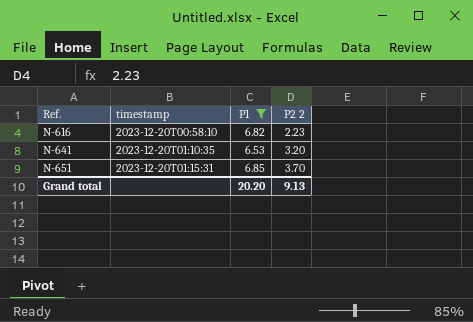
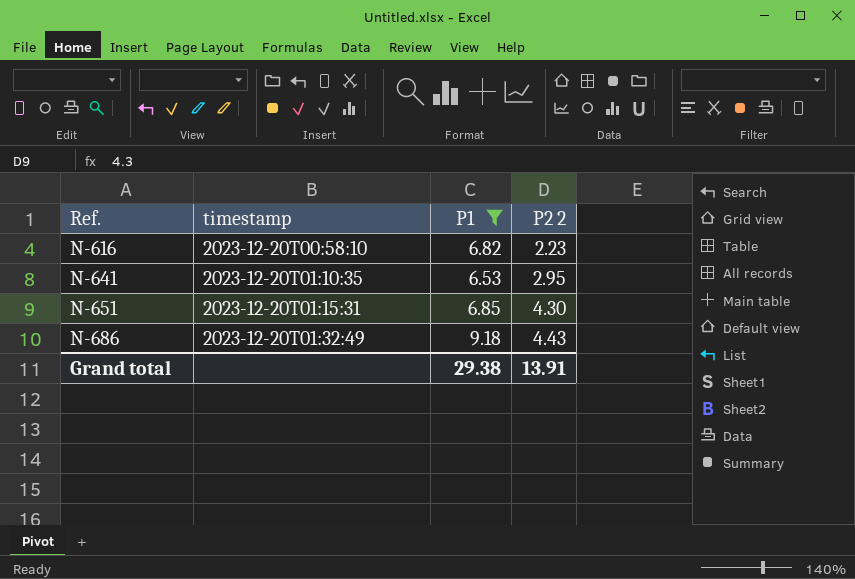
N-641 | P2 2: 3.20 -> 2.95
N-651 | P2 2: 3.70 -> 4.30
row N-686: none -> 2023-12-20T01:32:49 | 9.18 | 4.43
Grand total | P1: 20.20 -> 29.38
Grand total | P2 2: 9.13 -> 13.91

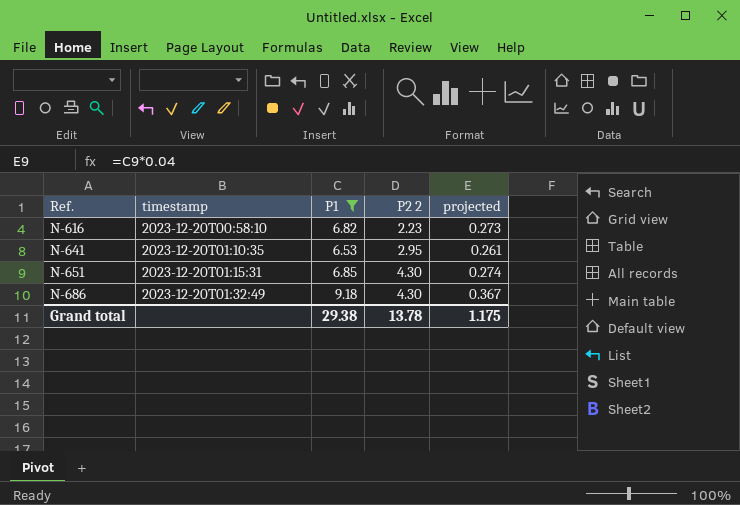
column projected | formula: none -> [P1] * 0.04
N-686 | P2 2: 4.43 -> 4.30
Grand total | P2 2: 13.91 -> 13.78

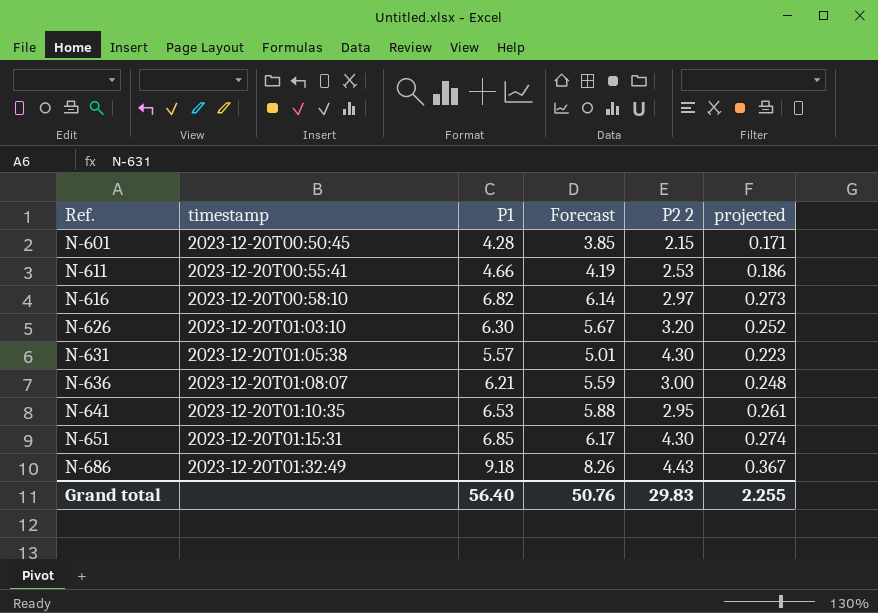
filter: P1 >= 6.53 -> none
column Forecast | formula: none -> [P1] * 0.9
N-616 | P2 2: 2.23 -> 2.97
N-686 | P2 2: 4.30 -> 4.43
Grand total | P1: 29.38 -> 56.40
Grand total | P2 2: 13.78 -> 29.83
Grand total | projected: 1.175 -> 2.255

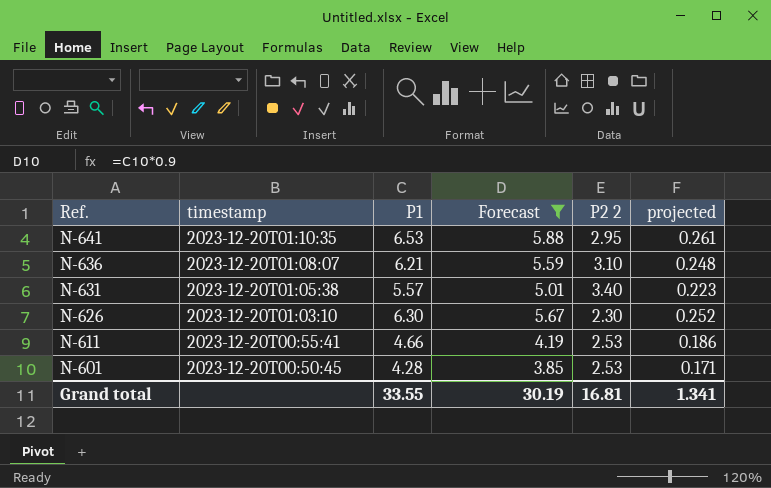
filter: none -> Forecast <= 5.88
row order: Ref. ascending -> Ref. descending
N-636 | P2 2: 3.00 -> 3.10
N-631 | P2 2: 4.30 -> 3.40
N-626 | P2 2: 3.20 -> 2.30
N-601 | P2 2: 2.15 -> 2.53
Grand total | P1: 56.40 -> 33.55
Grand total | Forecast: 50.76 -> 30.19
Grand total | P2 2: 29.83 -> 16.81
Grand total | projected: 2.255 -> 1.341

